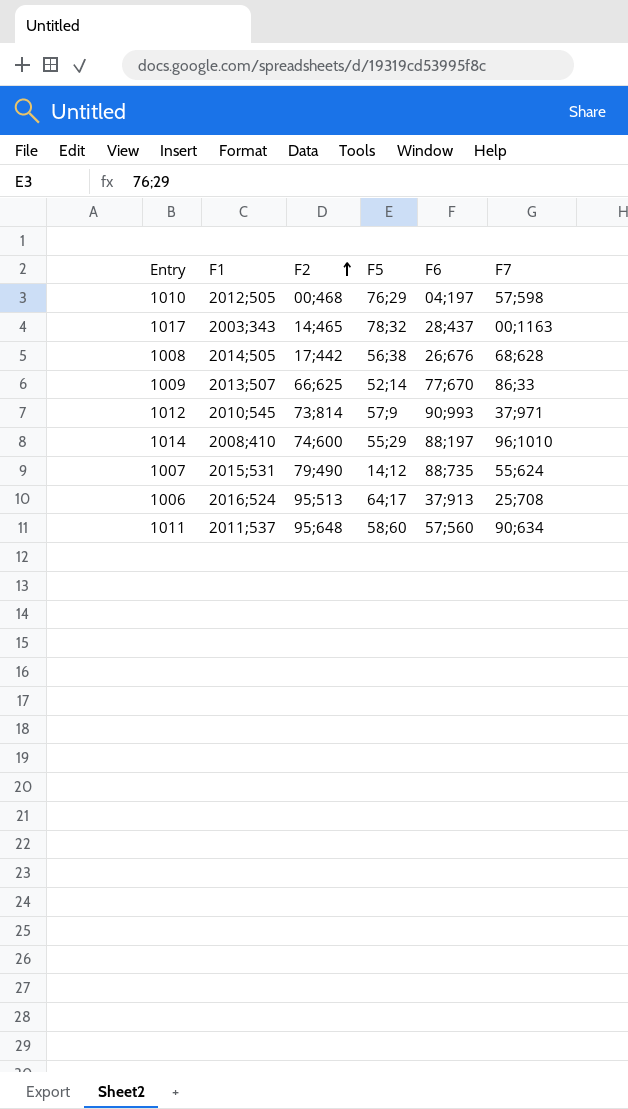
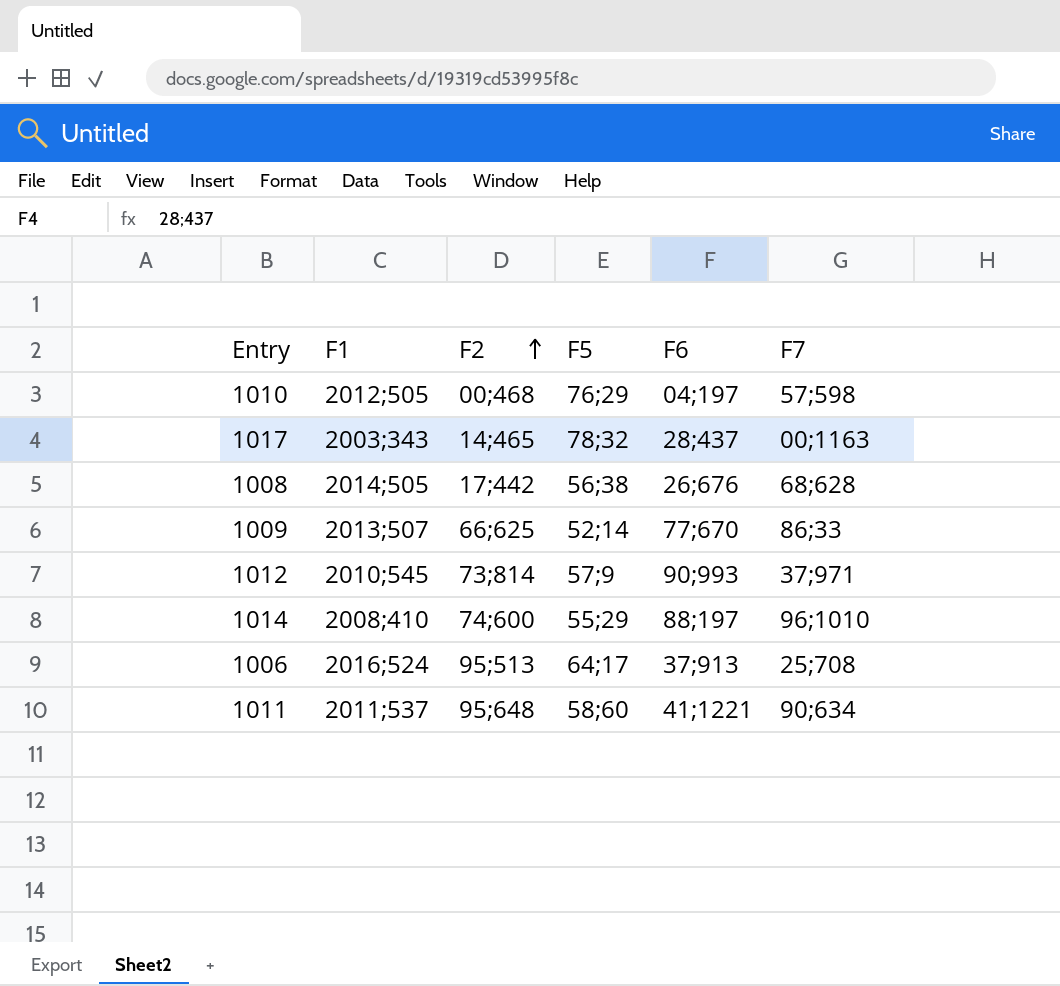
row 1007: 2015;531 | 79;490 | 14;12 | 88;735 | 55;624 -> none
1011 | F6: 57;560 -> 41;1221

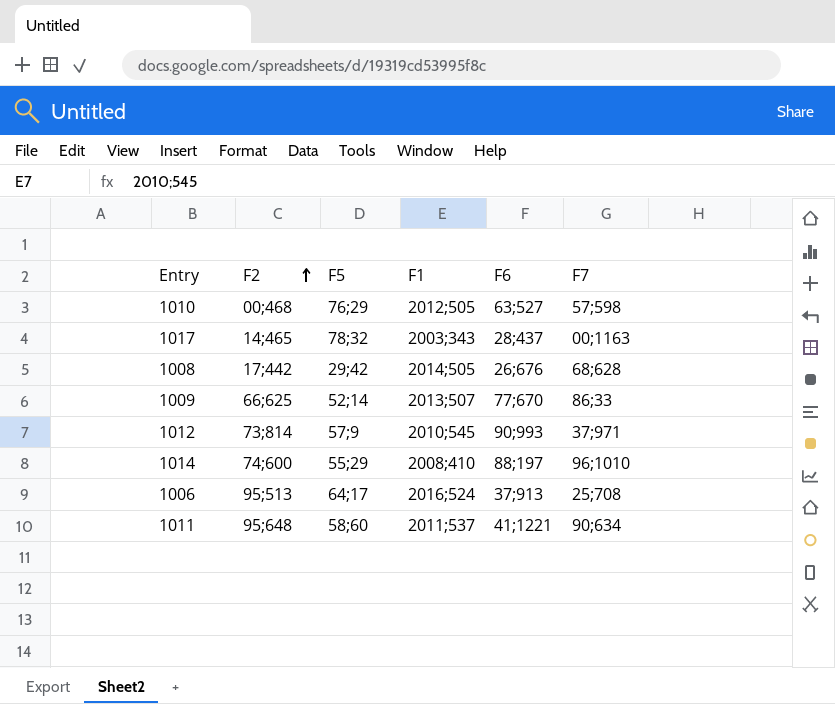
column F1 | position: 2 -> 4
1010 | F6: 04;197 -> 63;527
1008 | F5: 56;38 -> 29;42

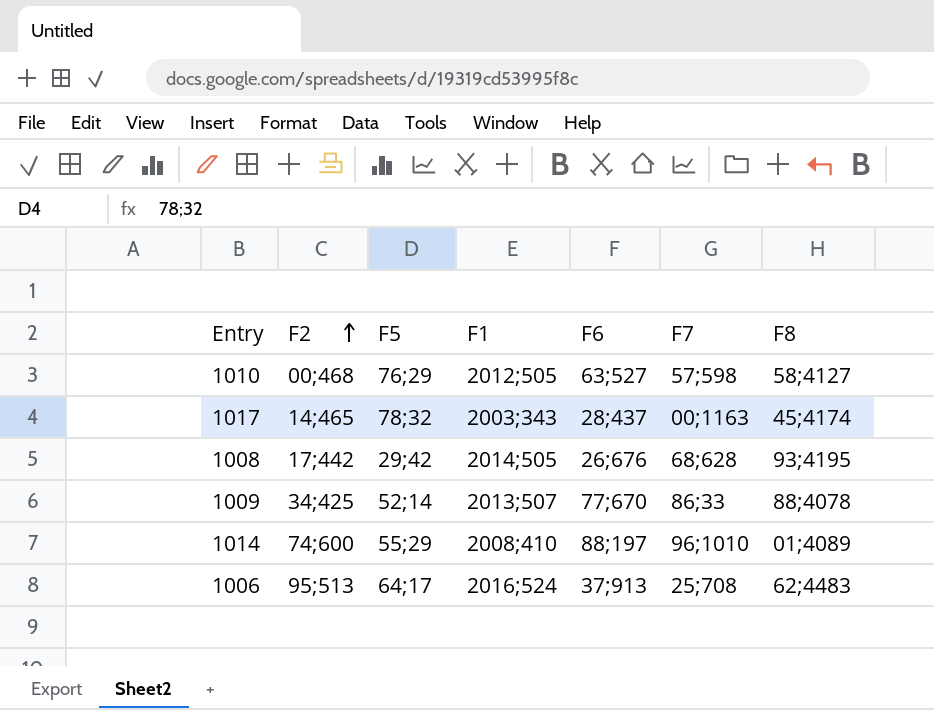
column F8 | position: none -> 7
row 1012: 73;814 | 57;9 | 2010;545 | 90;993 | 37;971 -> none
row 1011: 95;648 | 58;60 | 2011;537 | 41;1221 | 90;634 -> none
1009 | F2: 66;625 -> 34;425

